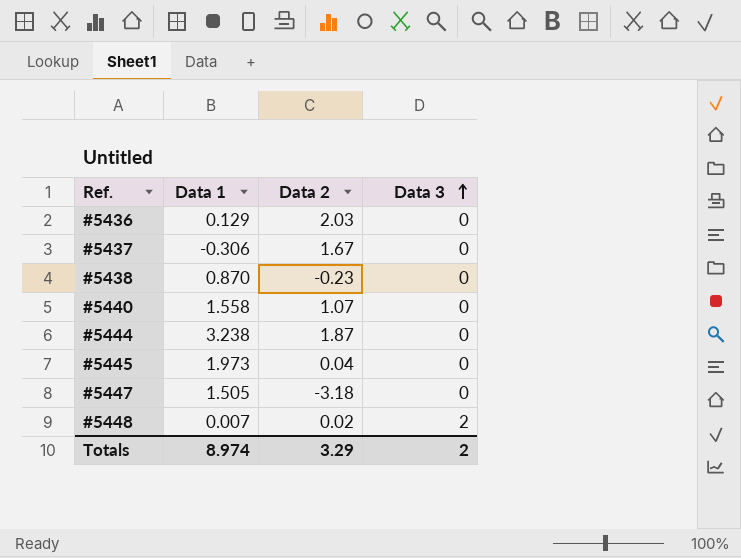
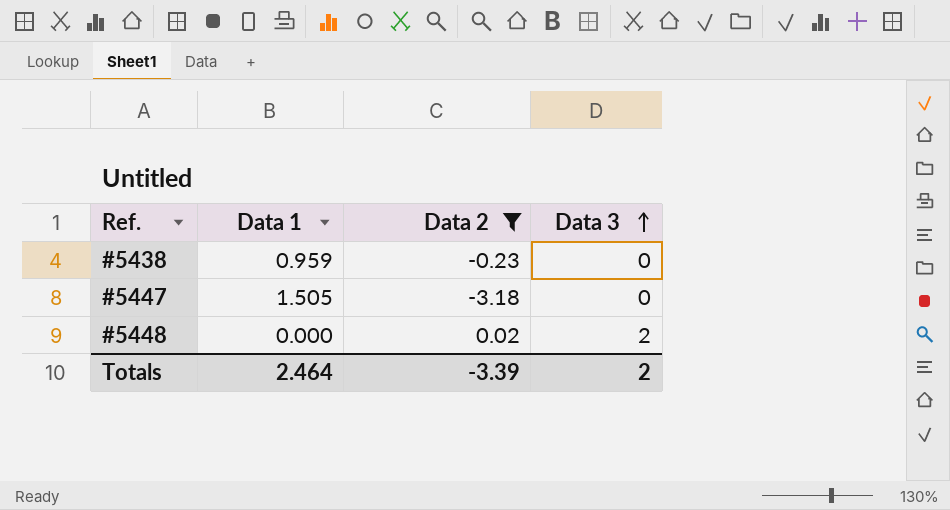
filter: none -> Data 2 <= 0.02
#5438 | Data 1: 0.870 -> 0.959
#5448 | Data 1: 0.007 -> 0.000
Totals | Data 1: 8.974 -> 2.464
Totals | Data 2: 3.29 -> -3.39

